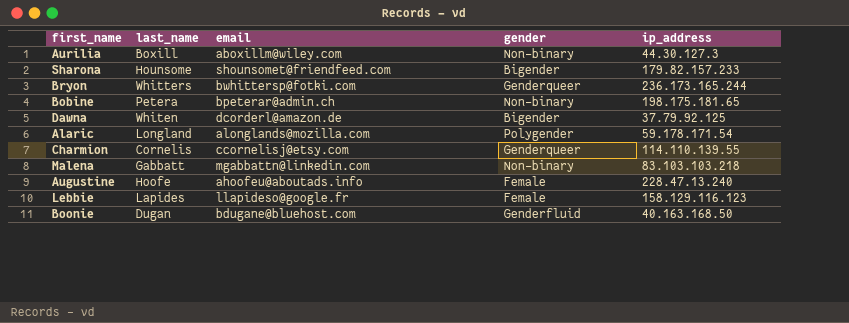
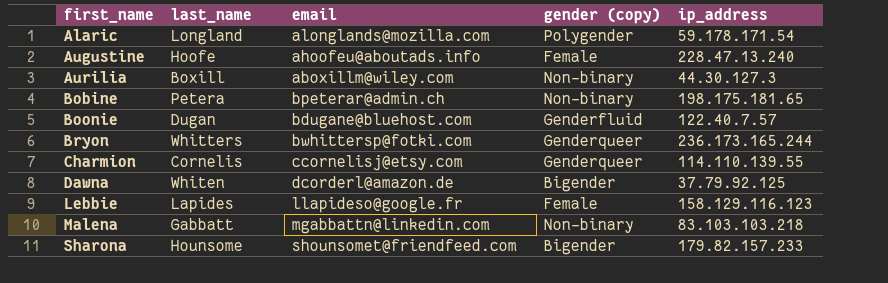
row order: none -> first_name ascending
column name: gender -> gender (copy)
Boonie | ip_address: 40.163.168.50 -> 122.40.7.57

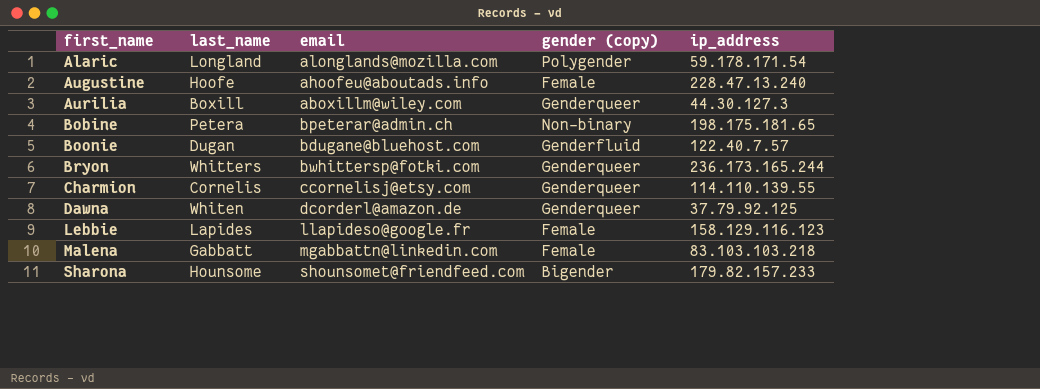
Aurilia | gender (copy): Non-binary -> Genderqueer
Dawna | gender (copy): Bigender -> Genderqueer
Malena | gender (copy): Non-binary -> Female

